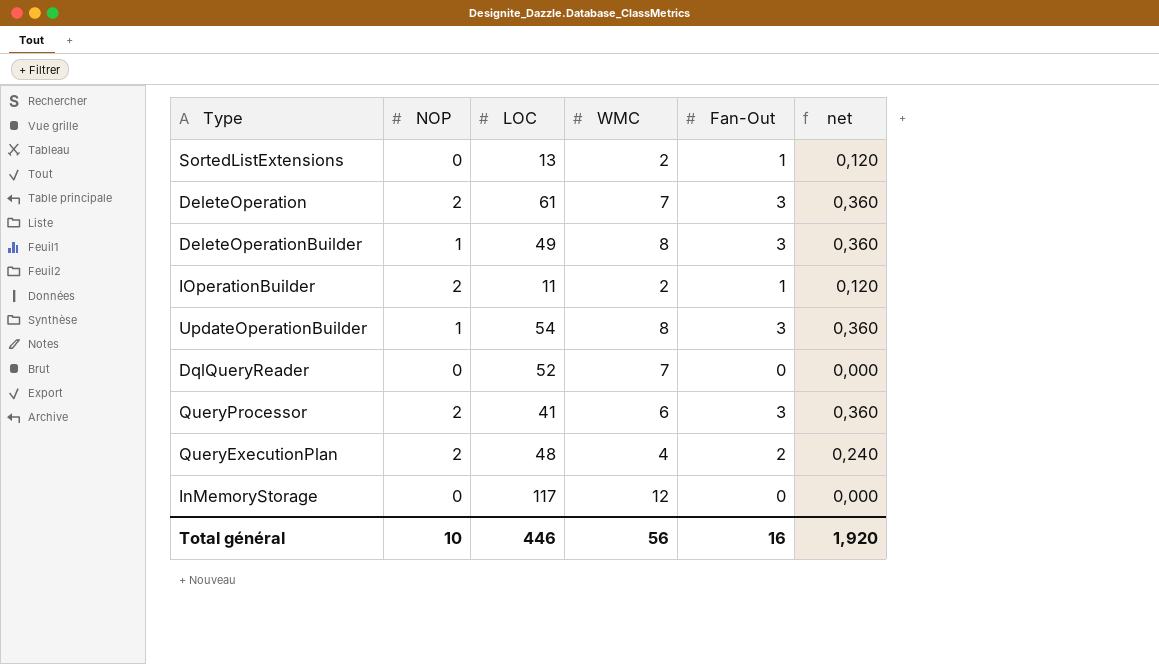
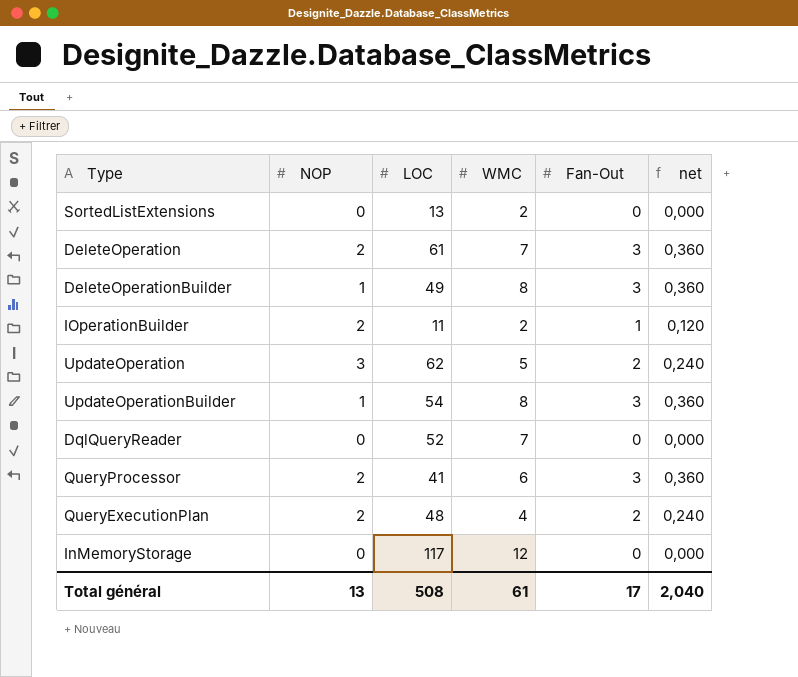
SortedListExtensions | Fan-Out: 1 -> 0
SortedListExtensions | net: 0,120 -> 0,000
row UpdateOperation: none -> 3 | 62 | 5 | 2 | 0,240
Total général | NOP: 10 -> 13
Total général | LOC: 446 -> 508
Total général | WMC: 56 -> 61
Total général | Fan-Out: 16 -> 17
Total général | net: 1,920 -> 2,040

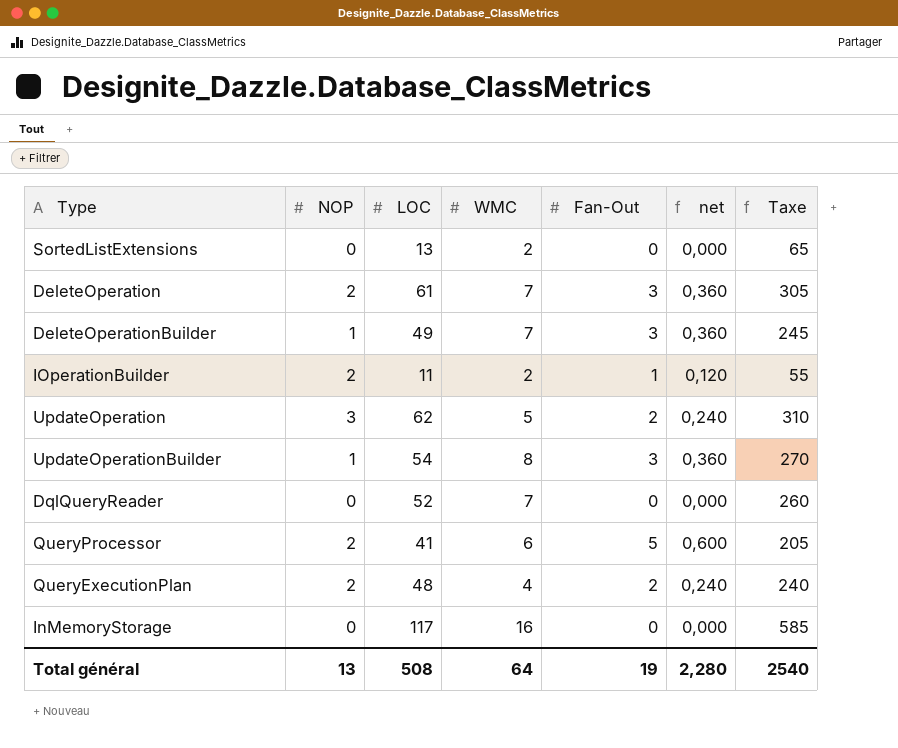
column Taxe | formula: none -> [LOC] * 5
DeleteOperationBuilder | WMC: 8 -> 7
QueryProcessor | Fan-Out: 3 -> 5
QueryProcessor | net: 0,360 -> 0,600
InMemoryStorage | WMC: 12 -> 16
Total général | WMC: 61 -> 64
Total général | Fan-Out: 17 -> 19
Total général | net: 2,040 -> 2,280

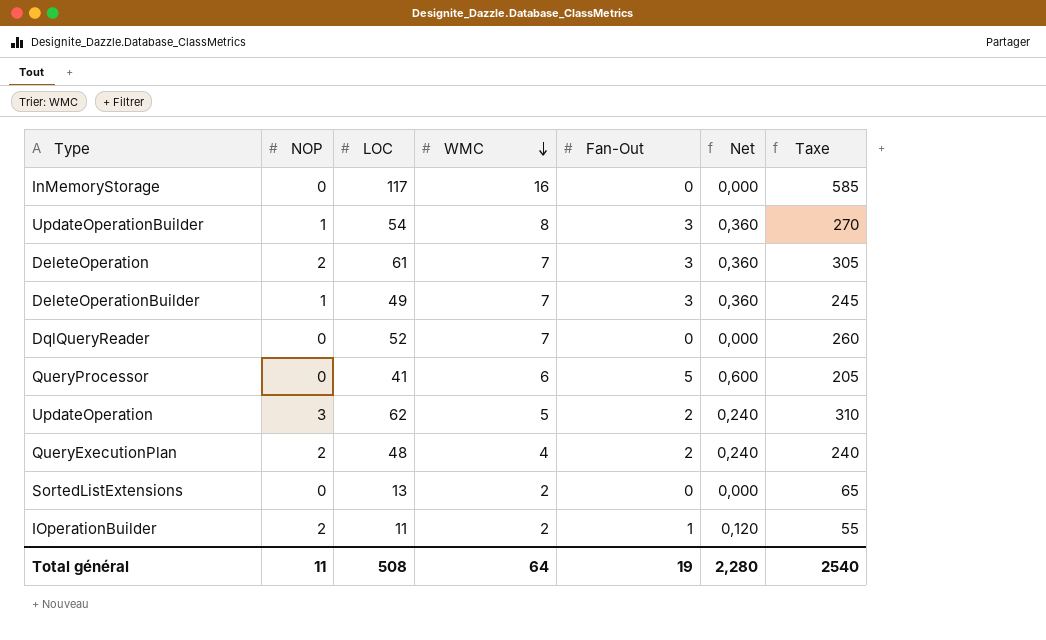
row order: none -> WMC descending
column name: net -> Net
QueryProcessor | NOP: 2 -> 0
Total général | NOP: 13 -> 11

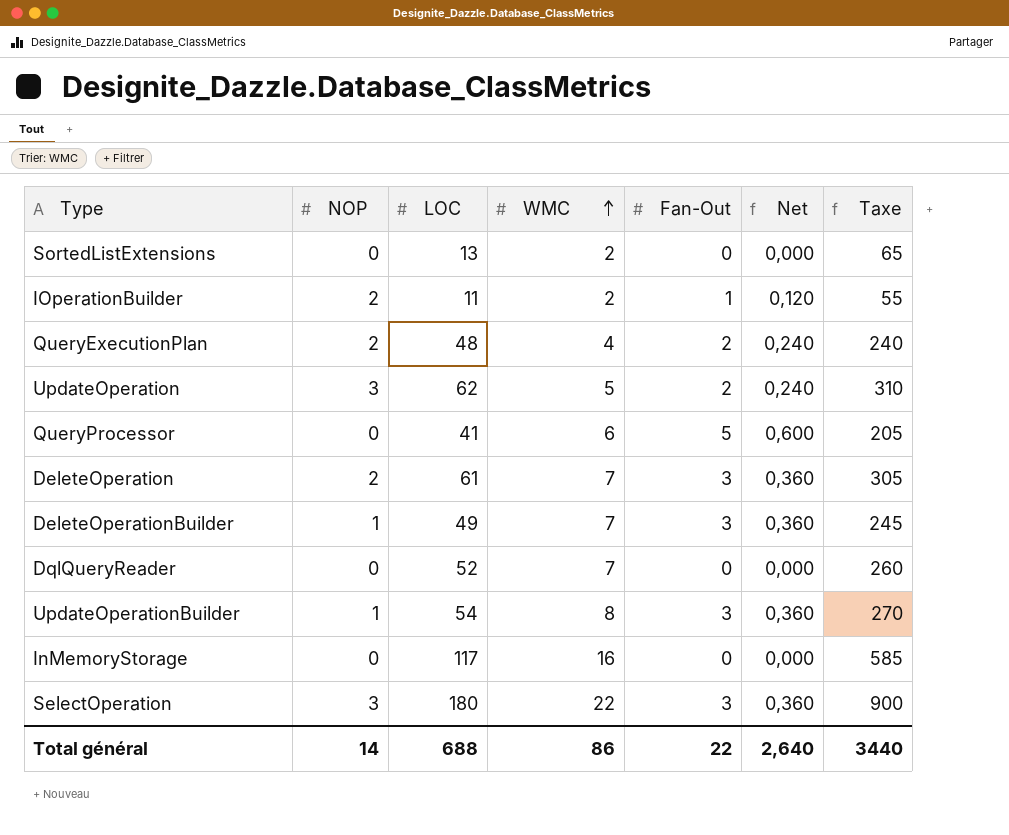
row order: WMC descending -> WMC ascending
row SelectOperation: none -> 3 | 180 | 22 | 3 | 0,360 | 900
Total général | NOP: 11 -> 14
Total général | LOC: 508 -> 688
Total général | WMC: 64 -> 86
Total général | Fan-Out: 19 -> 22
Total général | Net: 2,280 -> 2,640
Total général | Taxe: 2540 -> 3440

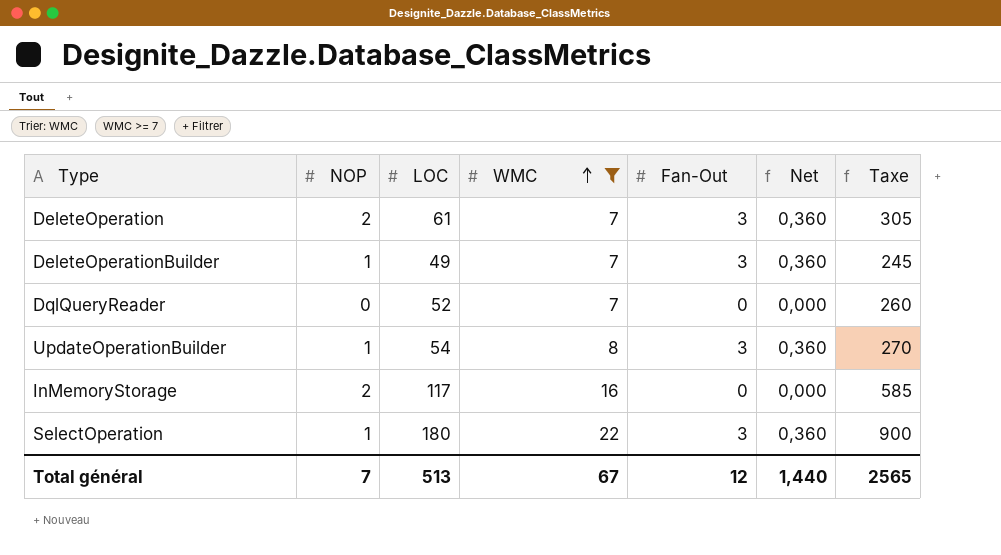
filter: none -> WMC >= 7
InMemoryStorage | NOP: 0 -> 2
SelectOperation | NOP: 3 -> 1
Total général | NOP: 14 -> 7
Total général | LOC: 688 -> 513
Total général | WMC: 86 -> 67
Total général | Fan-Out: 22 -> 12
Total général | Net: 2,640 -> 1,440
Total général | Taxe: 3440 -> 2565

